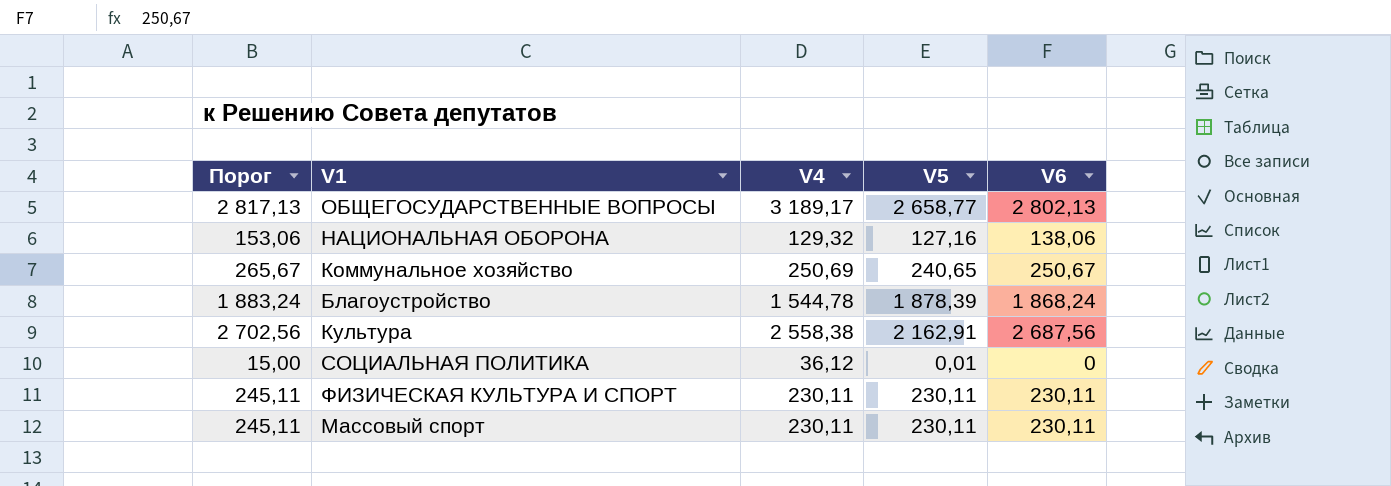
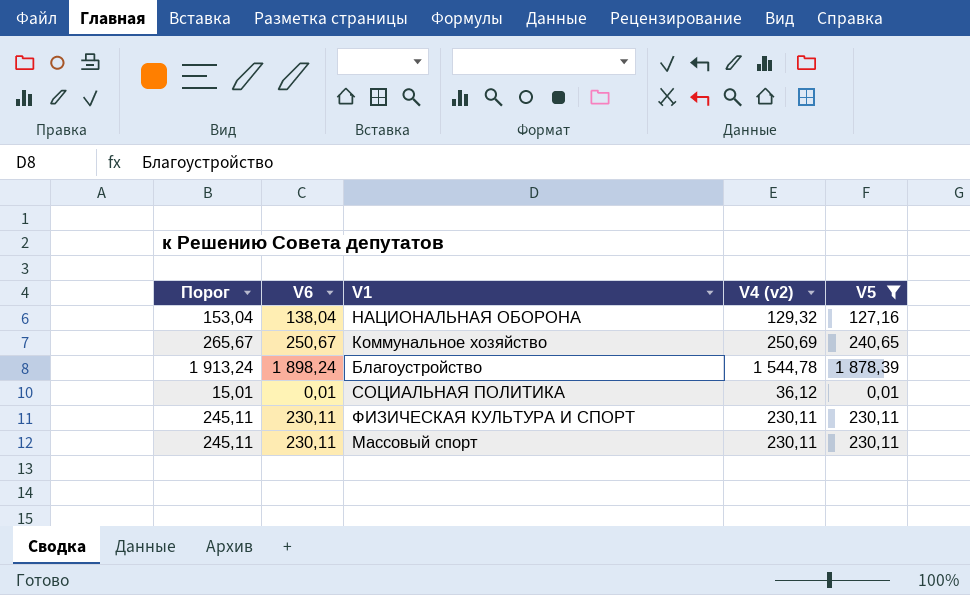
filter: none -> V5 <= 1 878,39
column V6 | position: 5 -> 2
column name: V4 -> V4 (v2)
НАЦИОНАЛЬНАЯ ОБОРОНА | Порог: 153,06 -> 153,04
НАЦИОНАЛЬНАЯ ОБОРОНА | V6: 138,06 -> 138,04
Благоустройство | Порог: 1 883,24 -> 1 913,24
Благоустройство | V6: 1 868,24 -> 1 898,24
СОЦИАЛЬНАЯ ПОЛИТИКА | Порог: 15,00 -> 15,01
СОЦИАЛЬНАЯ ПОЛИТИКА | V6: 0 -> 0,01

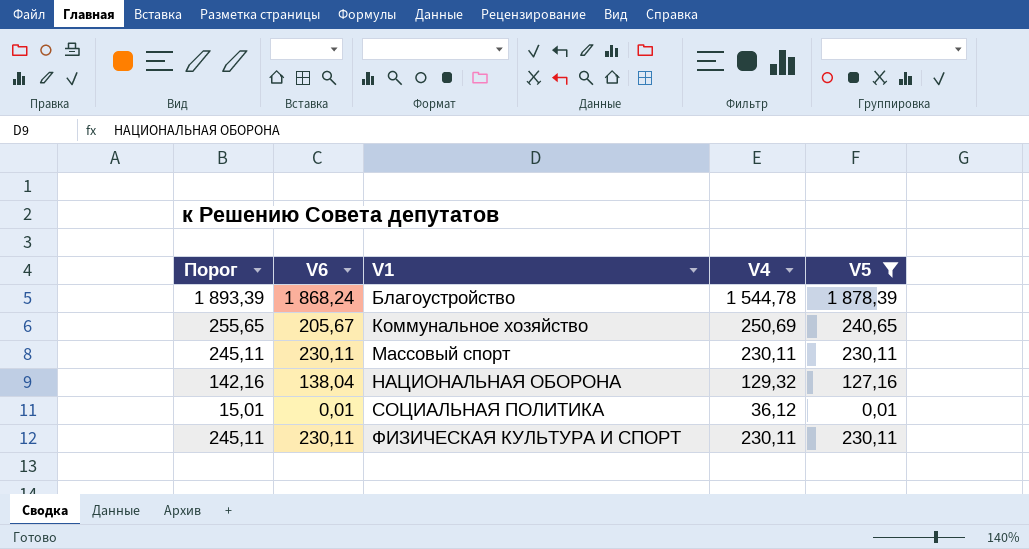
row order: none -> V1 ascending
column Порог | formula: [V6] + 15 -> [V5] + 15
column name: V4 (v2) -> V4
Благоустройство | V6: 1 898,24 -> 1 868,24
Коммунальное хозяйство | V6: 250,67 -> 205,67

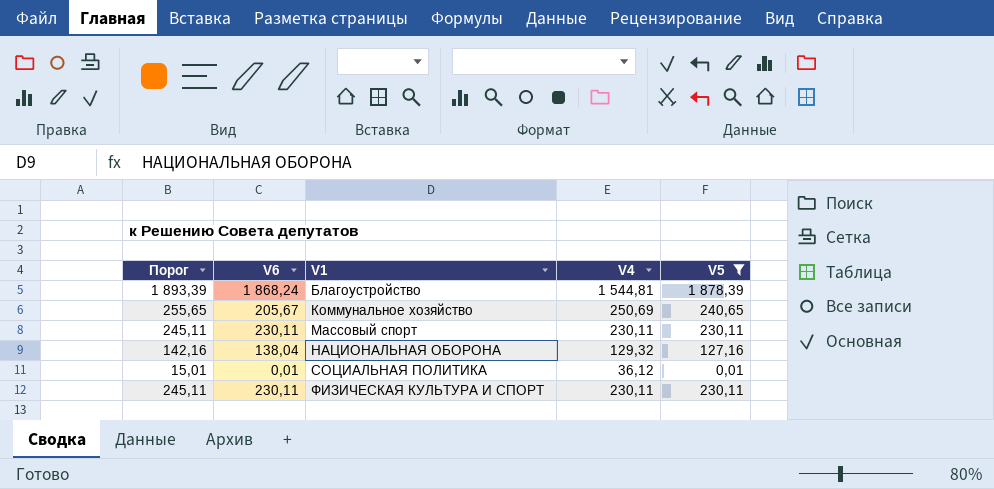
Благоустройство | V4: 1 544,78 -> 1 544,81

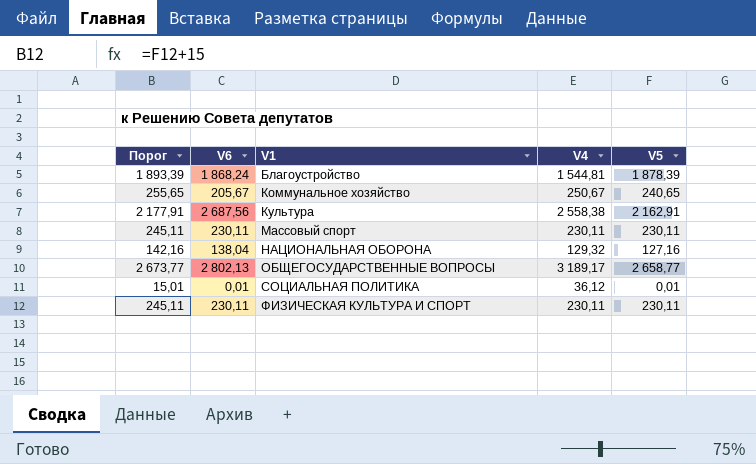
filter: V5 <= 1 878,39 -> none
Коммунальное хозяйство | V4: 250,69 -> 250,67

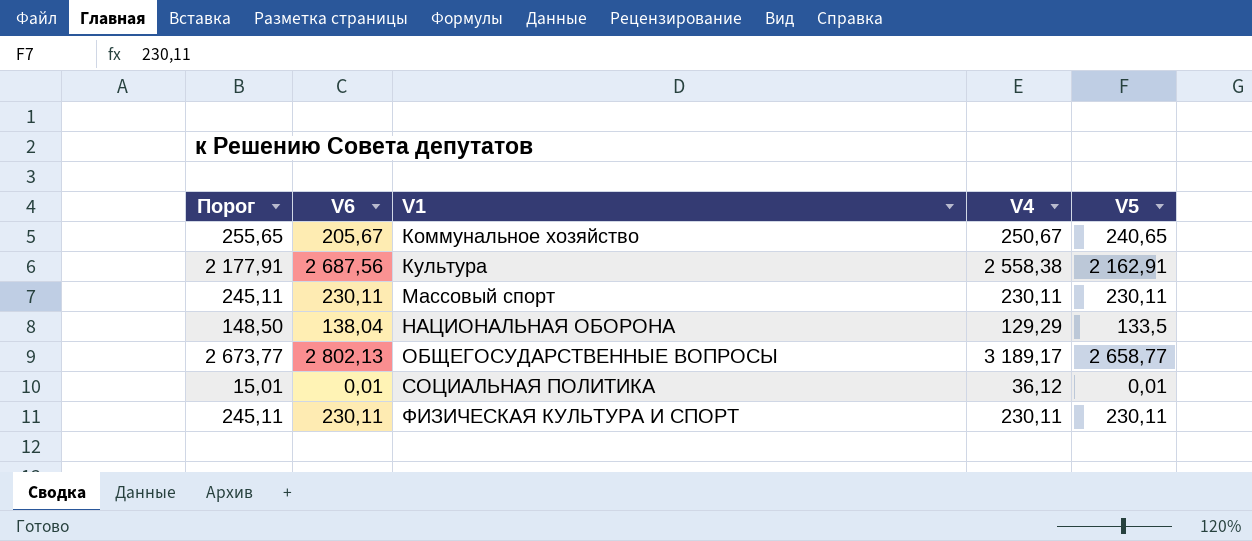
row Благоустройство: 1 893,39 | 1 868,24 | 1 544,81 | 1 878,39 -> none
НАЦИОНАЛЬНАЯ ОБОРОНА | Порог: 142,16 -> 148,50
НАЦИОНАЛЬНАЯ ОБОРОНА | V4: 129,32 -> 129,29
НАЦИОНАЛЬНАЯ ОБОРОНА | V5: 127,16 -> 133,5

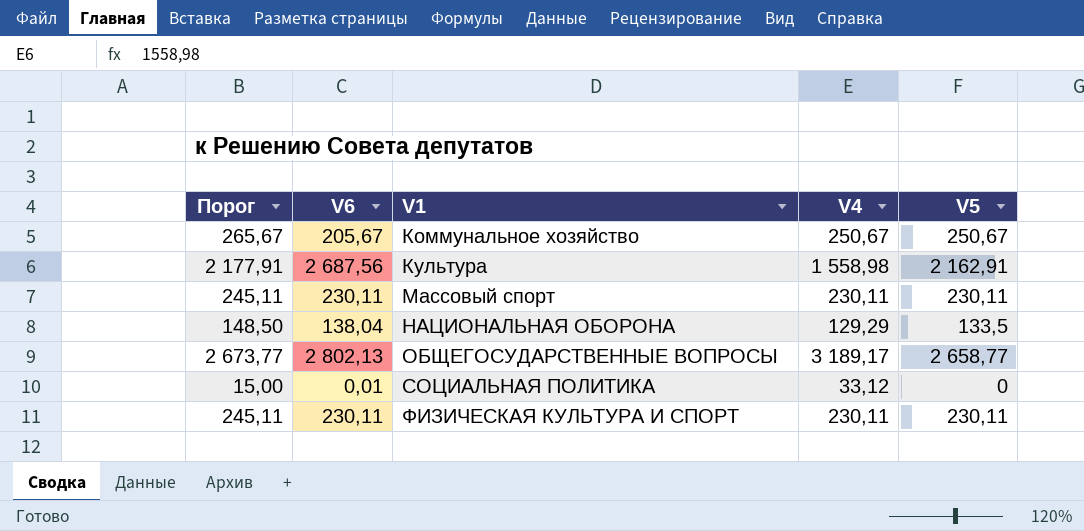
Коммунальное хозяйство | Порог: 255,65 -> 265,67
Коммунальное хозяйство | V5: 240,65 -> 250,67
Культура | V4: 2 558,38 -> 1 558,98
СОЦИАЛЬНАЯ ПОЛИТИКА | Порог: 15,01 -> 15,00
СОЦИАЛЬНАЯ ПОЛИТИКА | V4: 36,12 -> 33,12
СОЦИАЛЬНАЯ ПОЛИТИКА | V5: 0,01 -> 0

